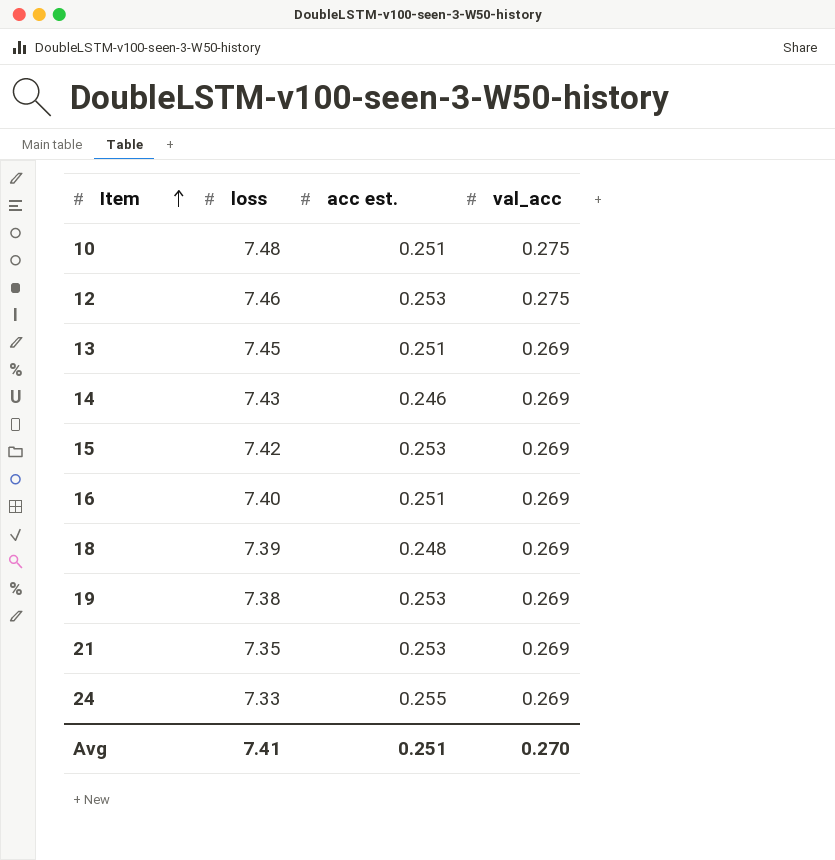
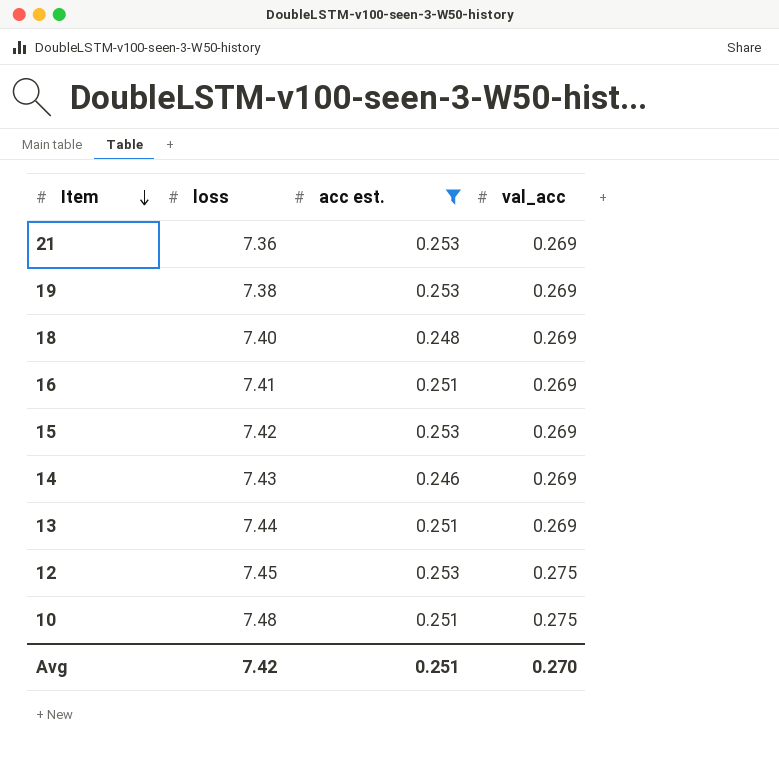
filter: none -> acc est. != 0.255
row order: Item ascending -> Item descending
21 | loss: 7.35 -> 7.36
18 | loss: 7.39 -> 7.40
16 | loss: 7.40 -> 7.41
13 | loss: 7.45 -> 7.44
12 | loss: 7.46 -> 7.45
Avg | loss: 7.41 -> 7.42

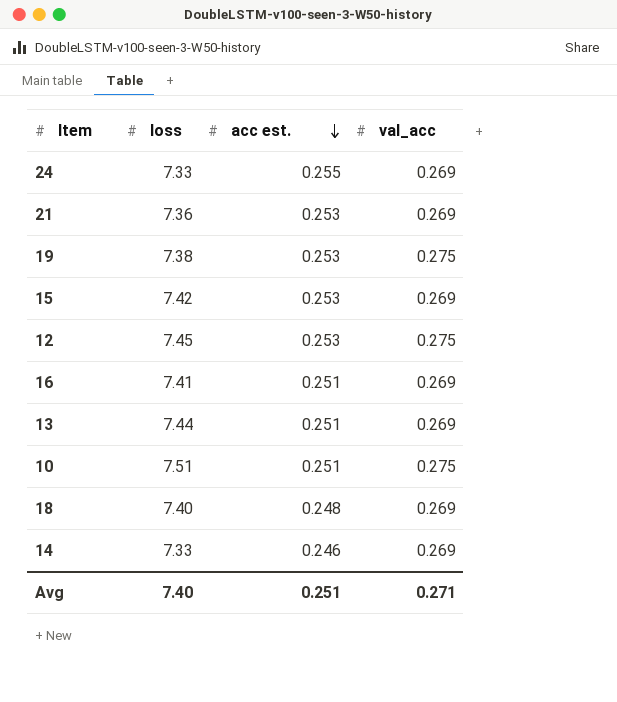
filter: acc est. != 0.255 -> none
row order: Item descending -> acc est. descending
19 | val_acc: 0.269 -> 0.275
10 | loss: 7.48 -> 7.51
14 | loss: 7.43 -> 7.33
Avg | loss: 7.42 -> 7.40
Avg | val_acc: 0.270 -> 0.271

